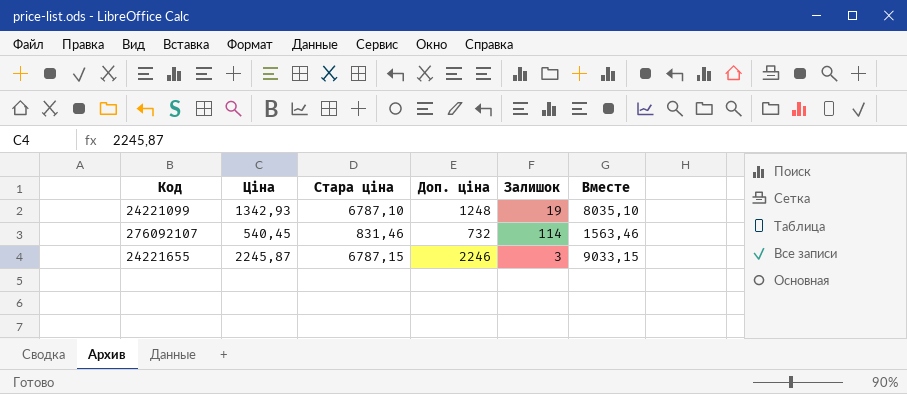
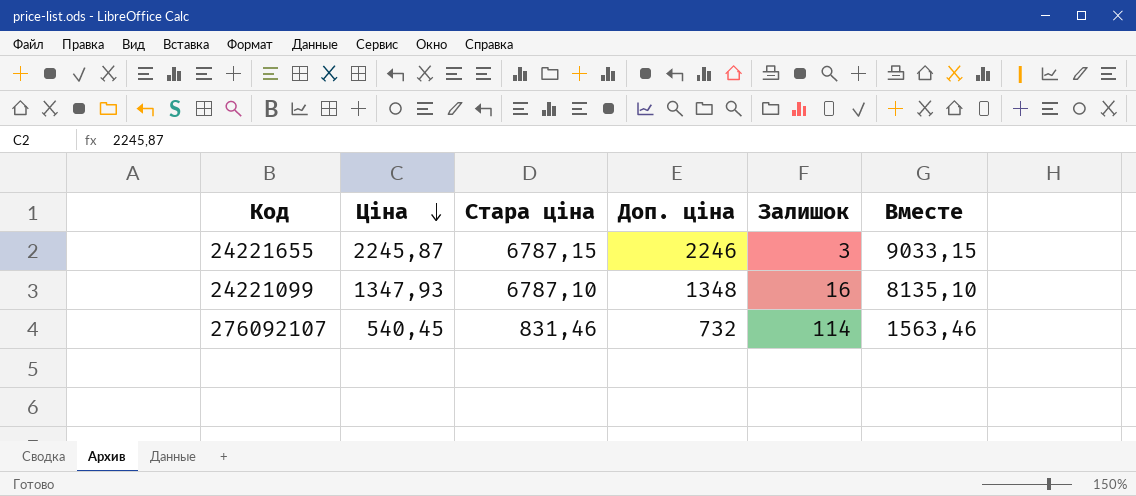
row order: none -> Ціна descending
24221099 | Ціна: 1342,93 -> 1347,93
24221099 | Доп. ціна: 1248 -> 1348
24221099 | Залишок: 19 -> 16
24221099 | Вместе: 8035,10 -> 8135,10

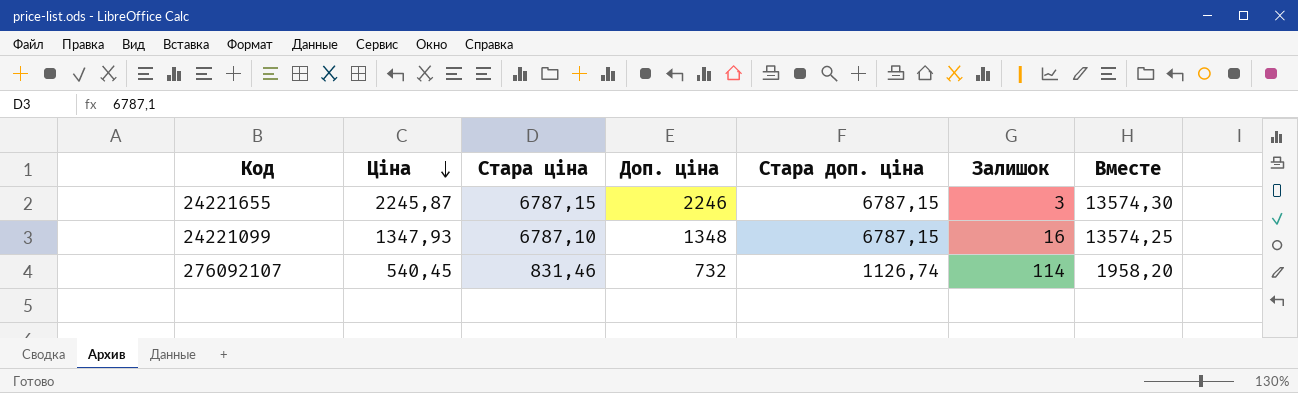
column Стара доп. ціна | position: none -> 5
column Вместе | formula: [Стара ціна] + [Доп. ціна] -> [Стара ціна] + [Стара доп. ціна]

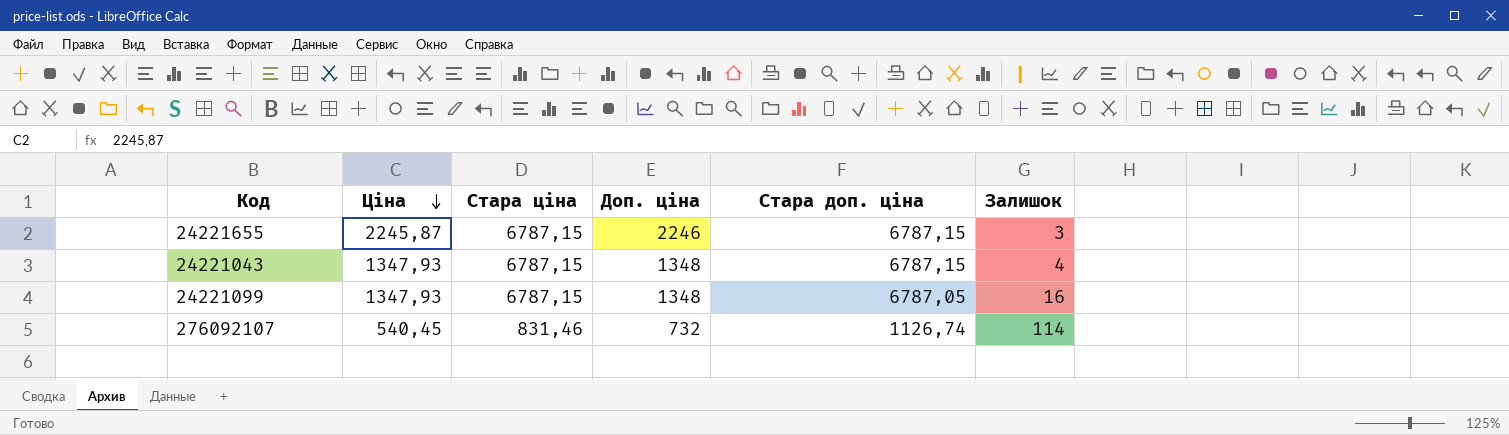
column Вместе | formula: [Стара ціна] + [Стара доп. ціна] -> none
row 24221043: none -> 1347,93 | 6787,15 | 1348 | 6787,15 | 4
24221099 | Стара ціна: 6787,10 -> 6787,15
24221099 | Стара доп. ціна: 6787,15 -> 6787,05

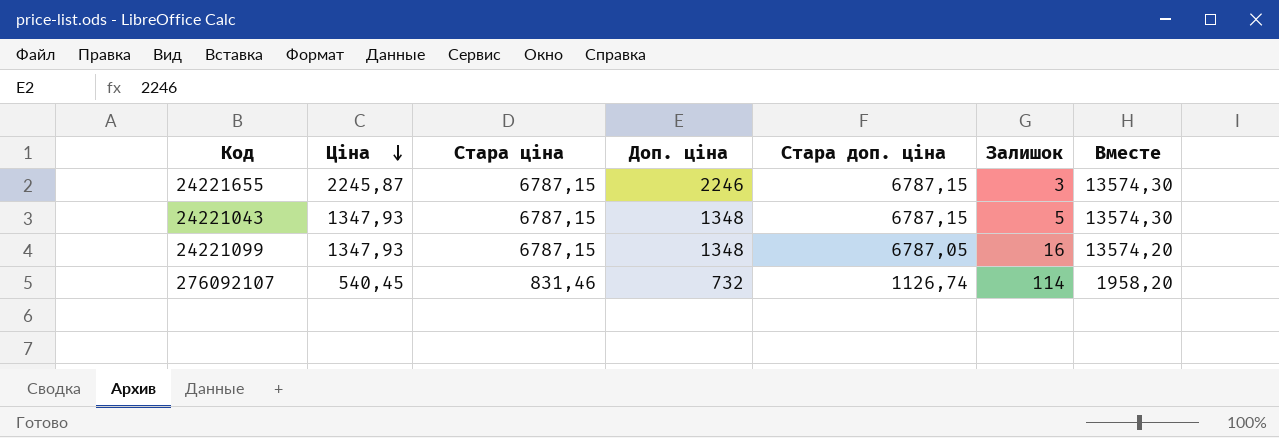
column Вместе | formula: none -> [Стара ціна] + [Стара доп. ціна]
24221043 | Залишок: 4 -> 5

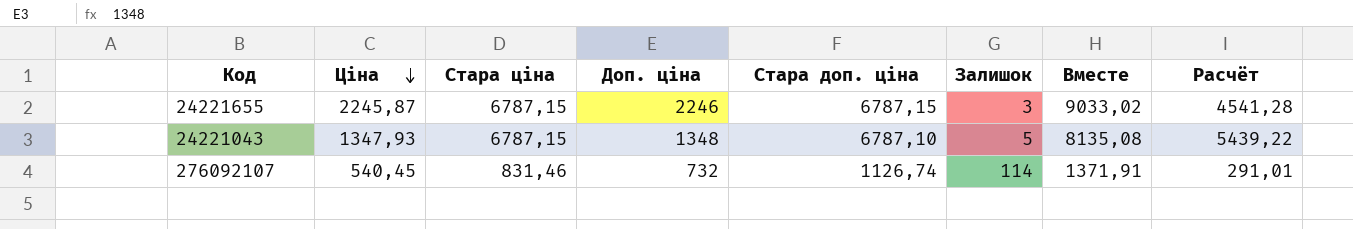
column Вместе | formula: [Стара ціна] + [Стара доп. ціна] -> [Ціна] + [Стара ціна]
column Расчёт | formula: none -> [Стара ціна] - [Ціна]
row 24221099: 1347,93 | 6787,15 | 1348 | 6787,05 | 16 | 13574,20 -> none
24221043 | Стара доп. ціна: 6787,15 -> 6787,10

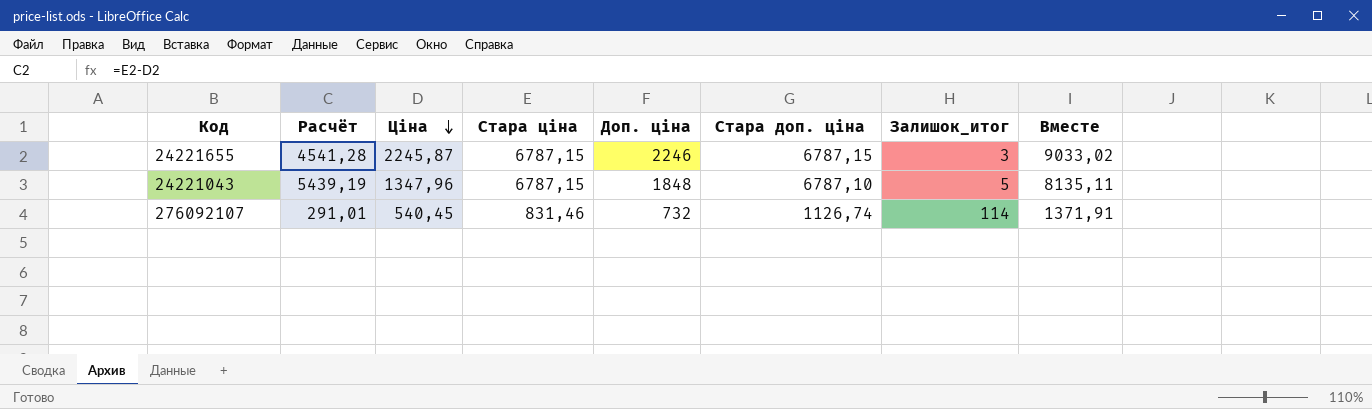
column Расчёт | position: 8 -> 2
column name: Залишок -> Залишок_итог
24221043 | Расчёт: 5439,22 -> 5439,19
24221043 | Ціна: 1347,93 -> 1347,96
24221043 | Доп. ціна: 1348 -> 1848
24221043 | Вместе: 8135,08 -> 8135,11

